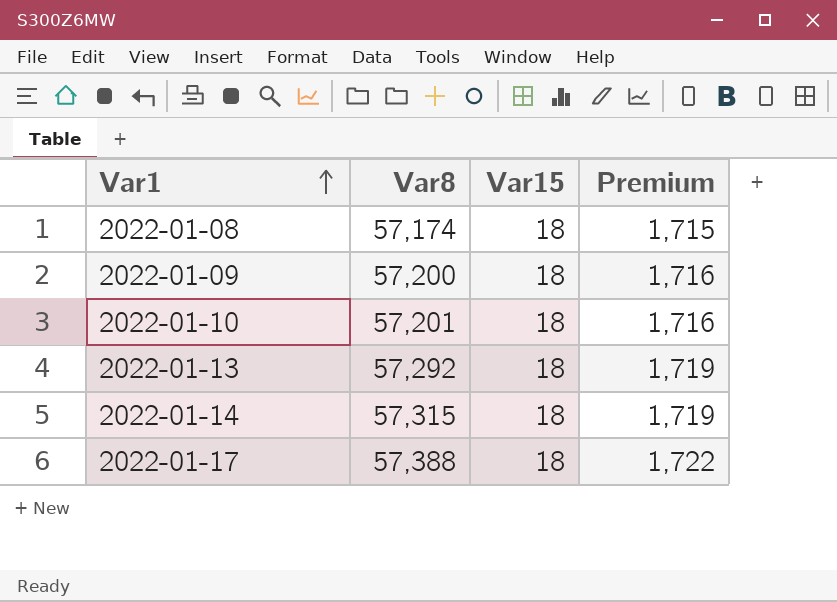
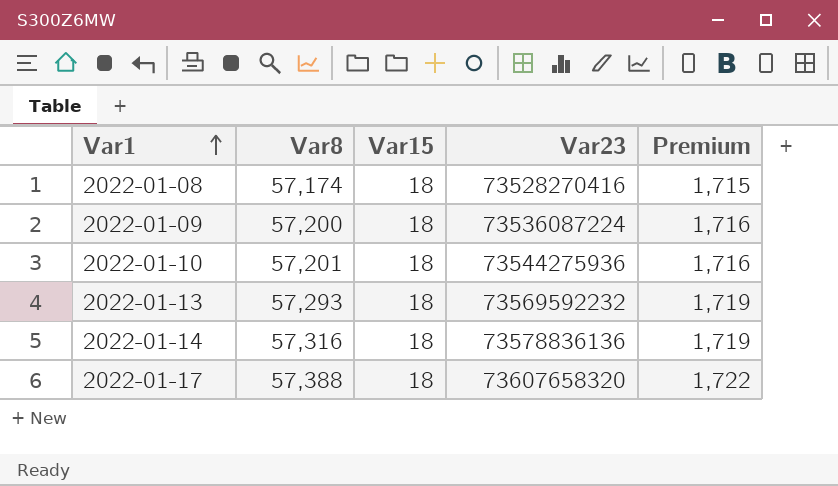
column Var23 | position: none -> 4
2022-01-13 | Var8: 57,292 -> 57,293
2022-01-14 | Var8: 57,315 -> 57,316

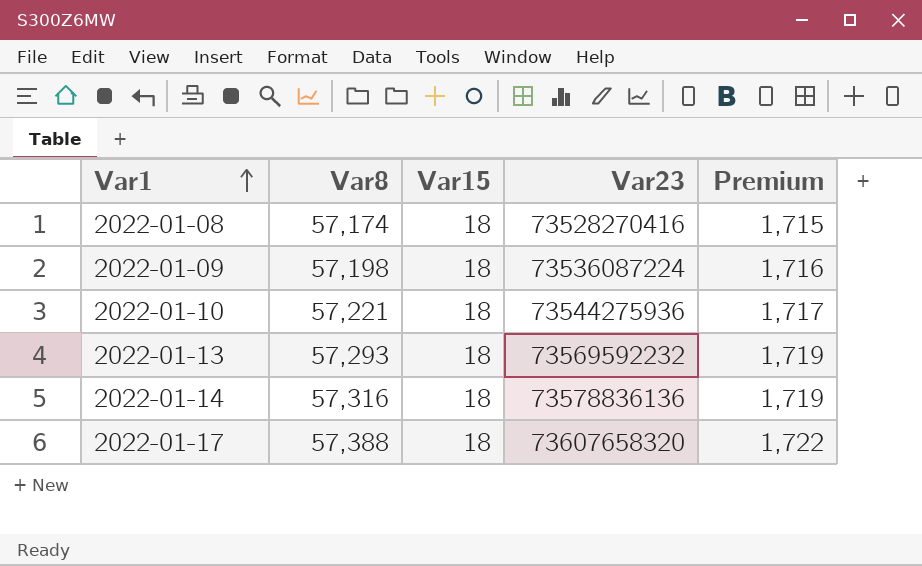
2022-01-09 | Var8: 57,200 -> 57,198
2022-01-10 | Var8: 57,201 -> 57,221
2022-01-10 | Premium: 1,716 -> 1,717

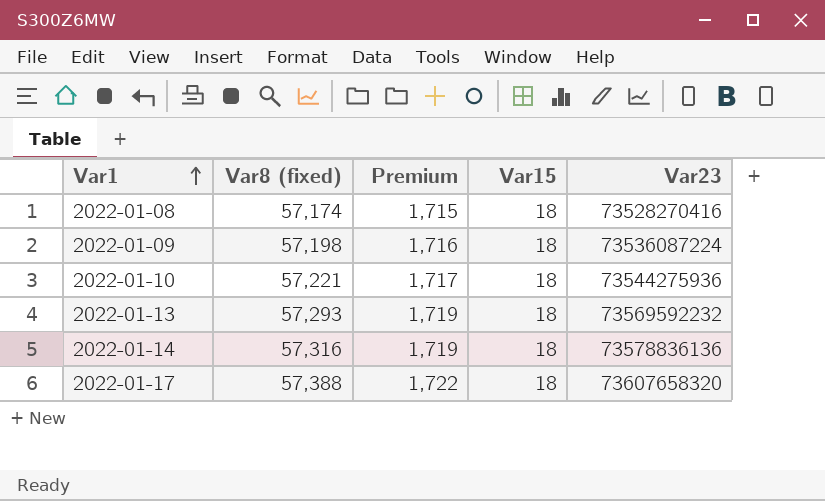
column name: Var8 -> Var8 (fixed)
column Premium | position: 5 -> 3

